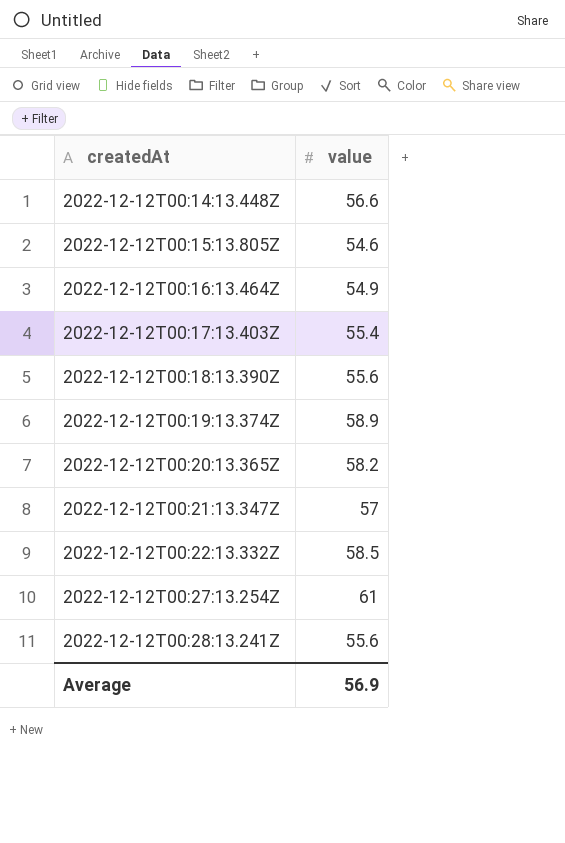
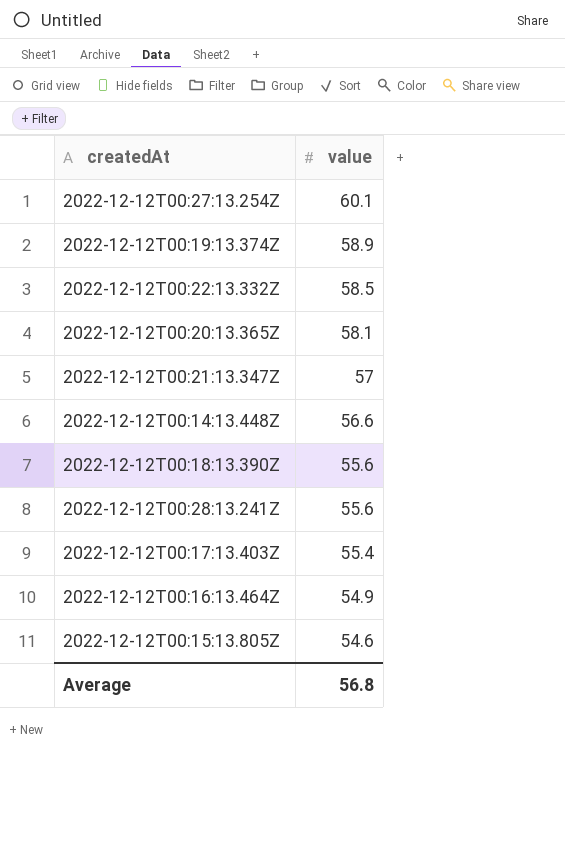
row order: createdAt ascending -> value descending
2022-12-12T00:27:13.254Z | value: 61 -> 60.1
2022-12-12T00:20:13.365Z | value: 58.2 -> 58.1
Average | value: 56.9 -> 56.8

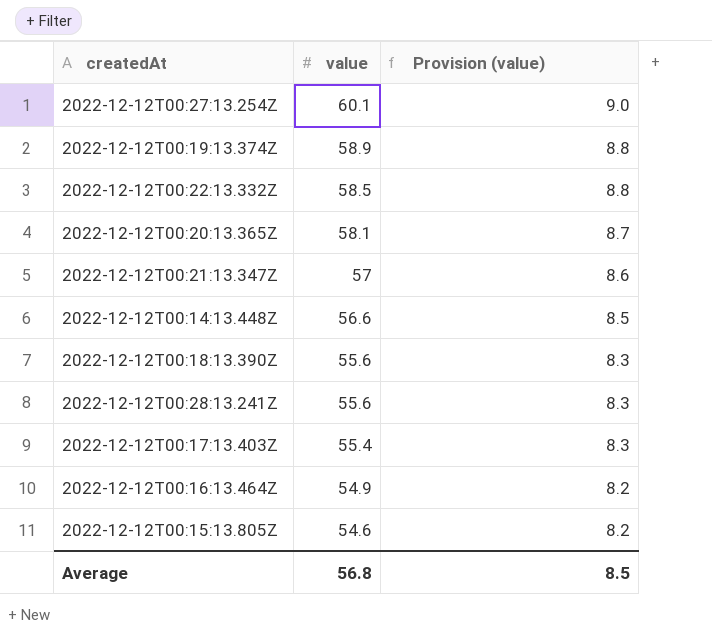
column Provision (value) | formula: none -> [value] * 0.15

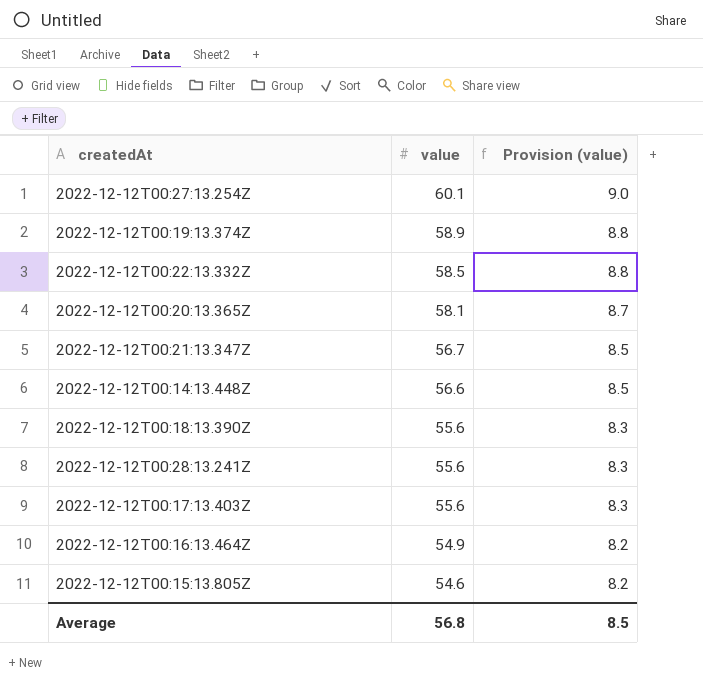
2022-12-12T00:21:13.347Z | value: 57 -> 56.7
2022-12-12T00:21:13.347Z | Provision (value): 8.6 -> 8.5
2022-12-12T00:17:13.403Z | value: 55.4 -> 55.6

